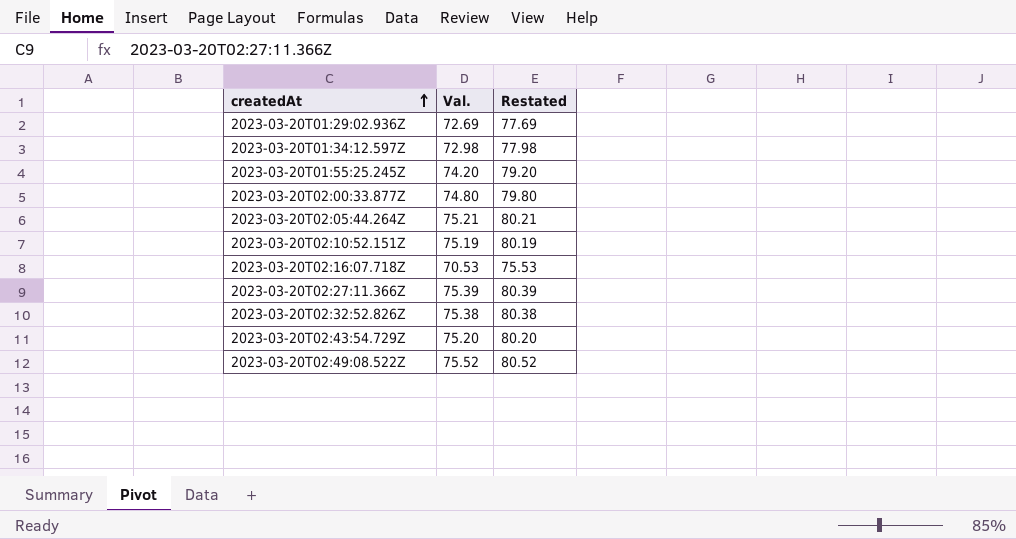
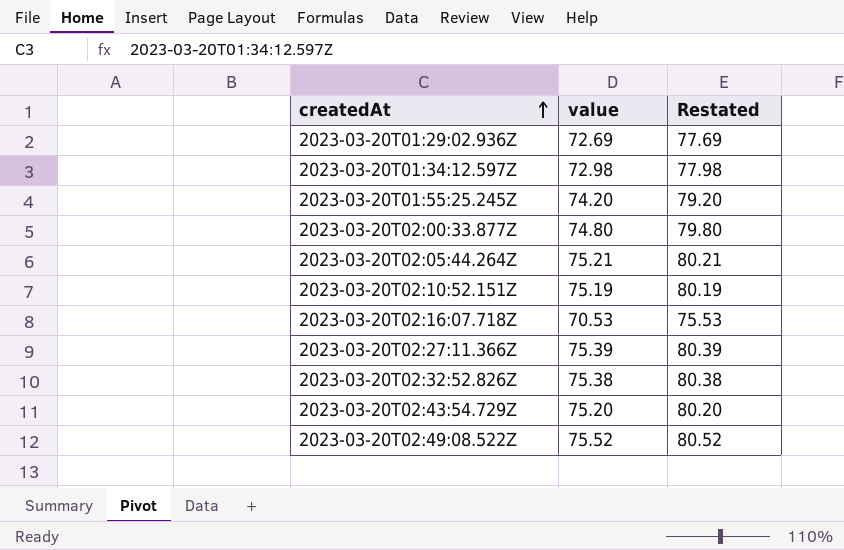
column name: Val. -> value

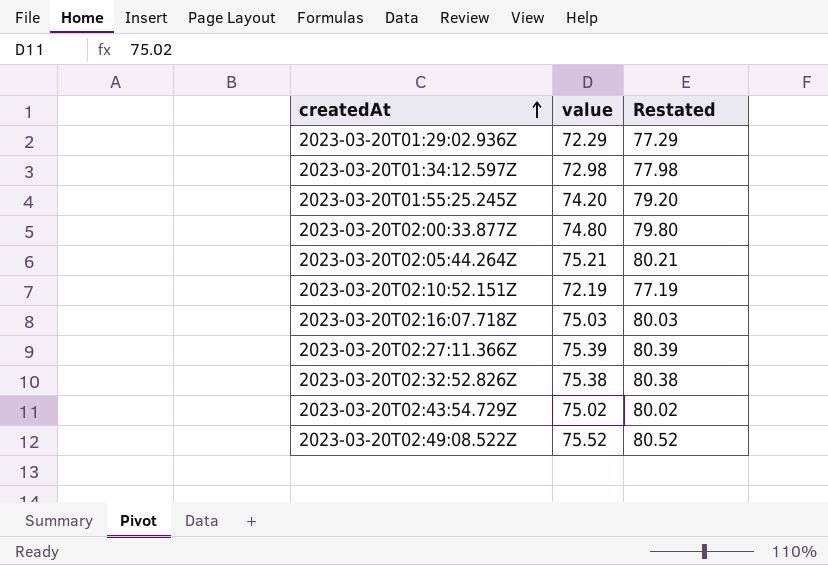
2023-03-20T01:29:02.936Z | value: 72.69 -> 72.29
2023-03-20T01:29:02.936Z | Restated: 77.69 -> 77.29
2023-03-20T02:10:52.151Z | value: 75.19 -> 72.19
2023-03-20T02:10:52.151Z | Restated: 80.19 -> 77.19
2023-03-20T02:16:07.718Z | value: 70.53 -> 75.03
2023-03-20T02:16:07.718Z | Restated: 75.53 -> 80.03
2023-03-20T02:43:54.729Z | value: 75.20 -> 75.02
2023-03-20T02:43:54.729Z | Restated: 80.20 -> 80.02

